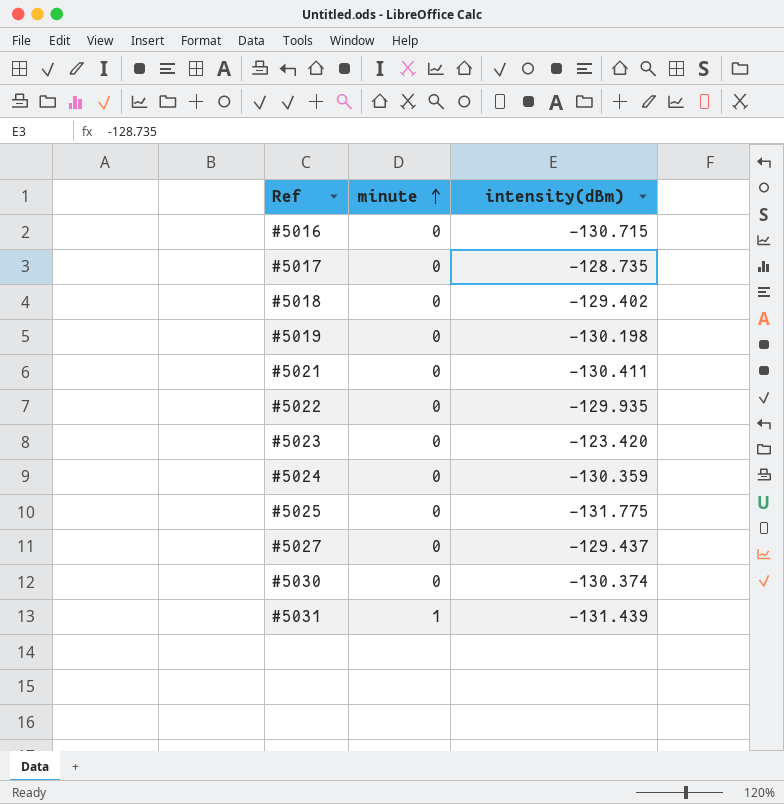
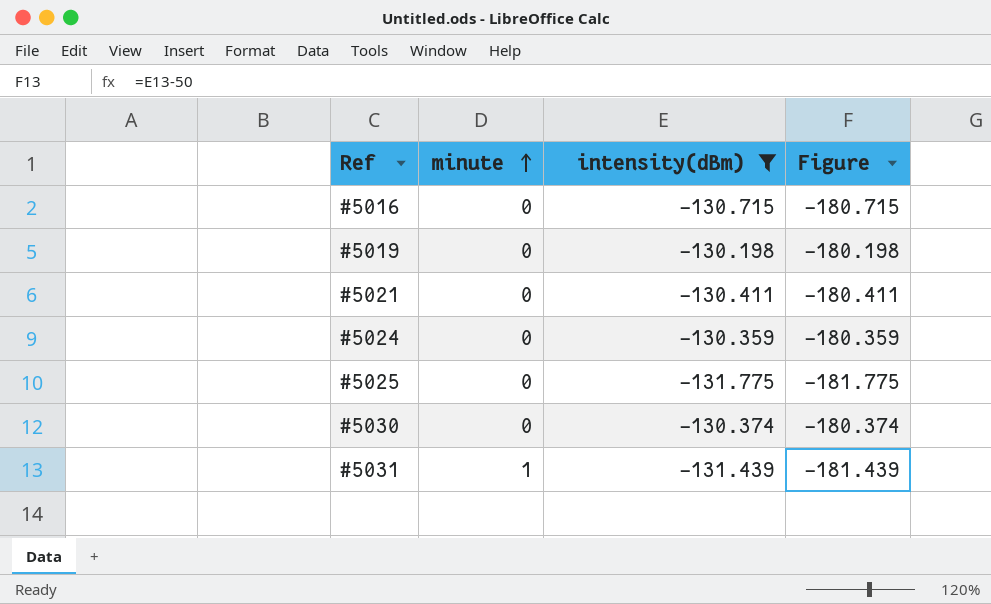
filter: none -> intensity(dBm) <= -130.198
column Figure | formula: none -> [intensity(dBm)] - 50

